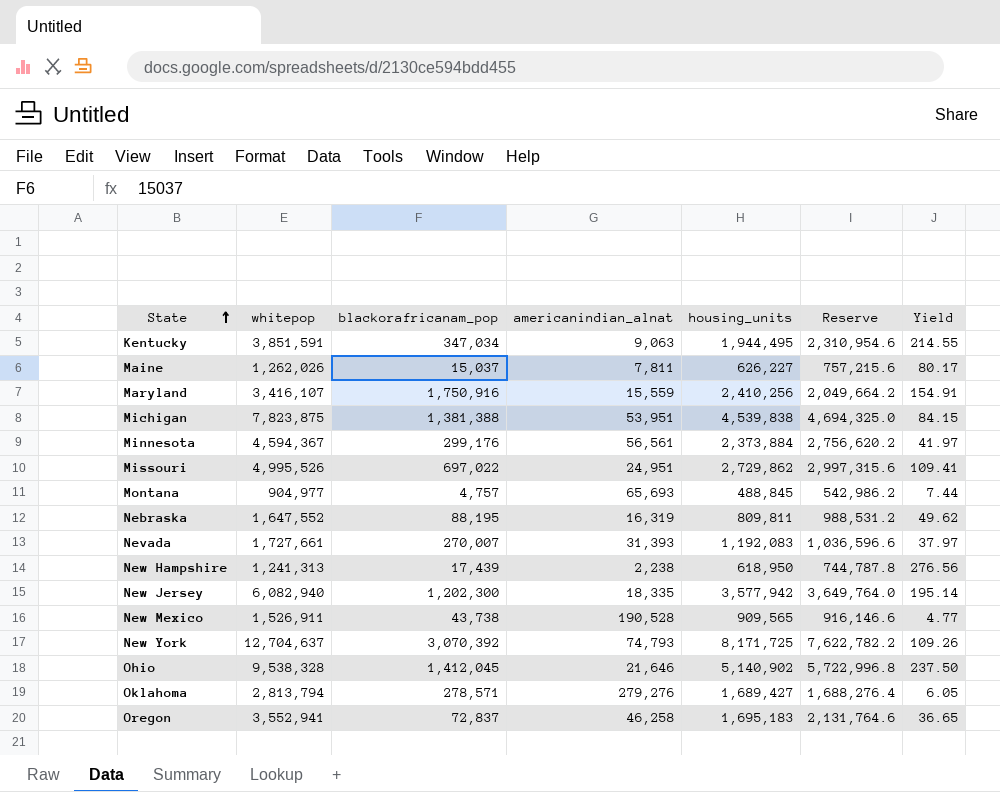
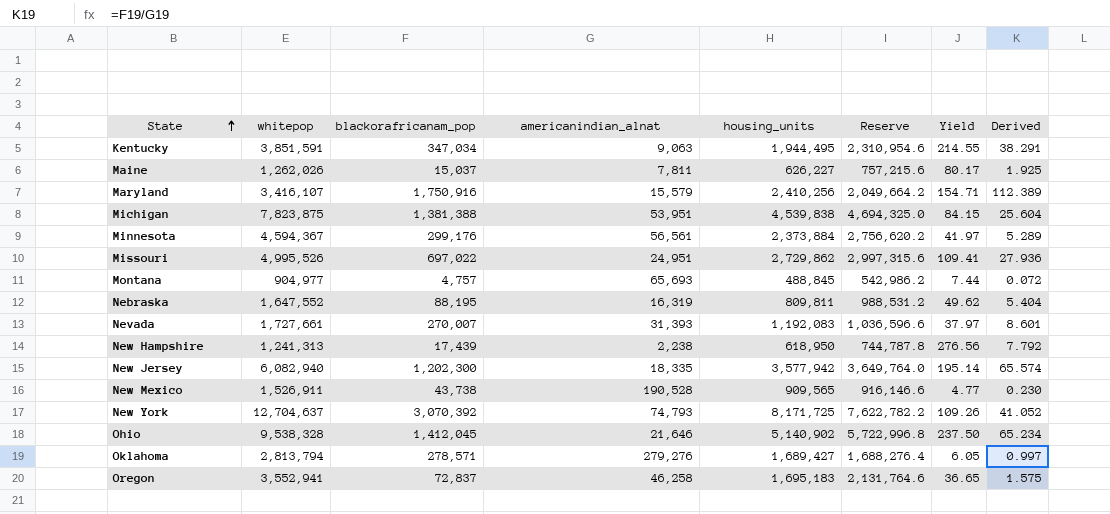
column Derived | formula: none -> [blackorafricanam_pop] / [americanindian_alnat]
Maryland | americanindian_alnat: 15,559 -> 15,579
Maryland | Yield: 154.91 -> 154.71

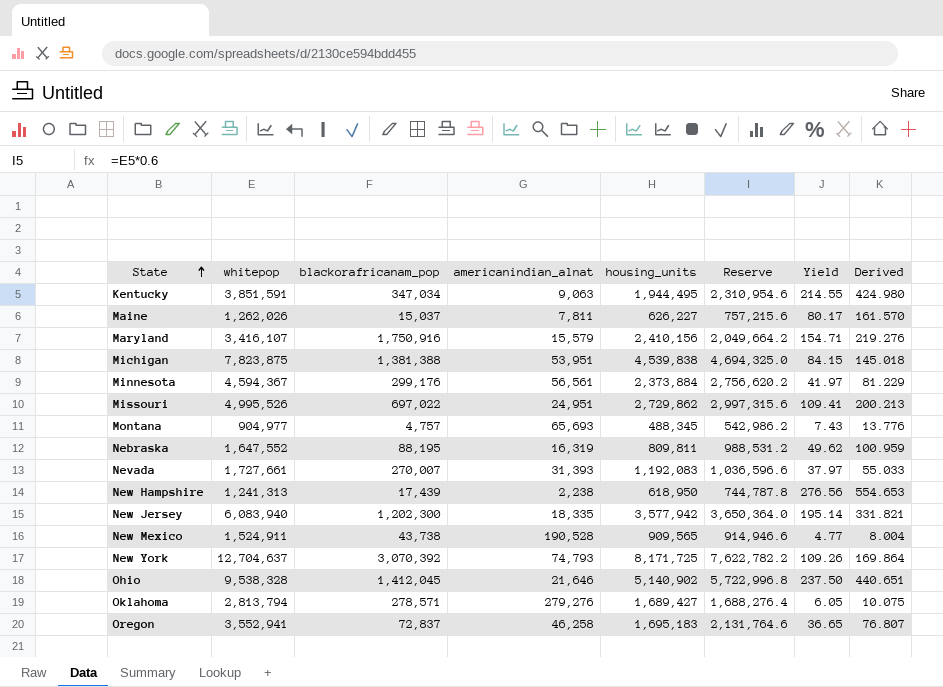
column Derived | formula: [blackorafricanam_pop] / [americanindian_alnat] -> [whitepop] / [americanindian_alnat]
Maryland | housing_units: 2,410,256 -> 2,410,156
Montana | housing_units: 488,845 -> 488,345
Montana | Yield: 7.44 -> 7.43
New Jersey | whitepop: 6,082,940 -> 6,083,940
New Jersey | Reserve: 3,649,764.0 -> 3,650,364.0
New Mexico | whitepop: 1,526,911 -> 1,524,911
New Mexico | Reserve: 916,146.6 -> 914,946.6

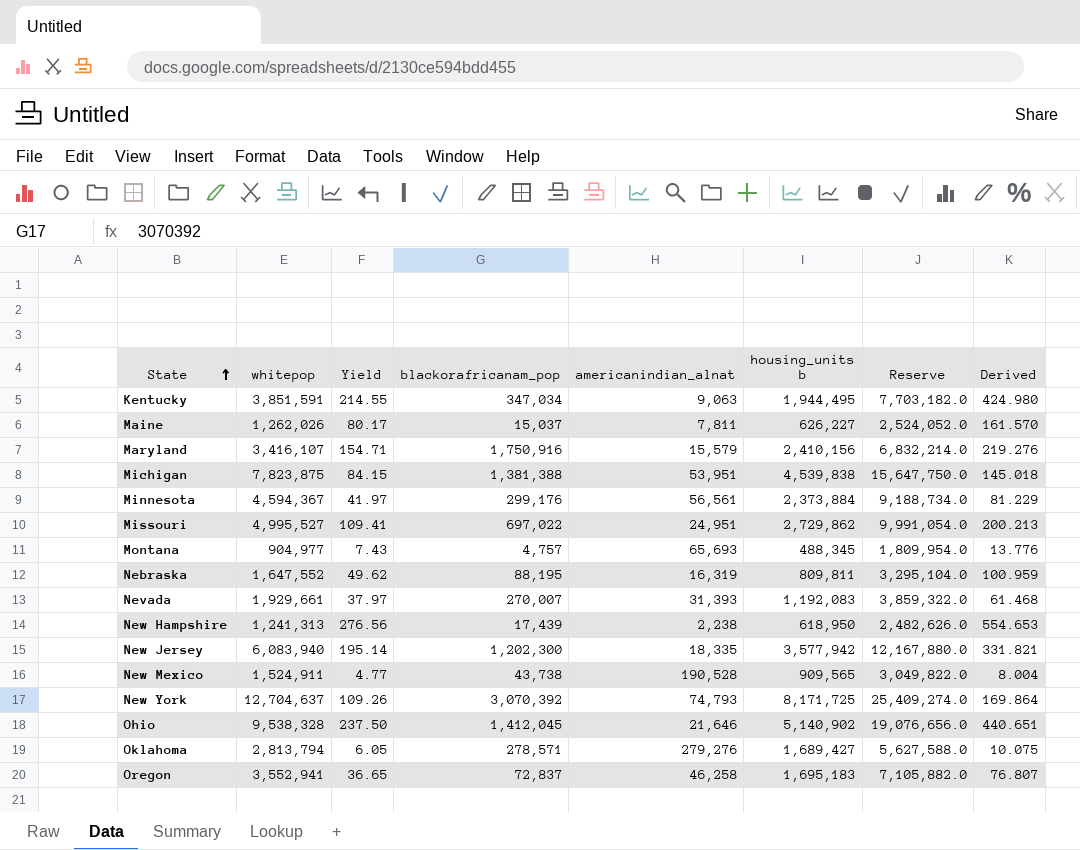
column Yield | position: 7 -> 3
column name: housing_units -> housing_units b
column Reserve | formula: [whitepop] * 0.6 -> [whitepop] * 2
Missouri | whitepop: 4,995,526 -> 4,995,527
Nevada | whitepop: 1,727,661 -> 1,929,661
Nevada | Derived: 55.033 -> 61.468

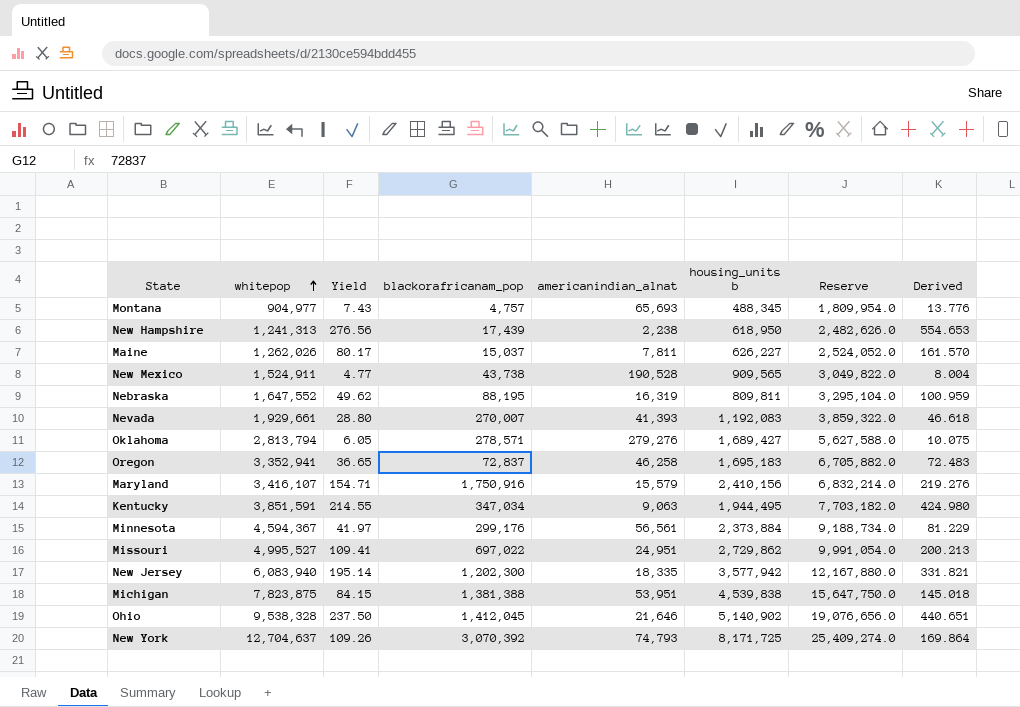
row order: State ascending -> whitepop ascending
Nevada | Yield: 37.97 -> 28.80
Nevada | americanindian_alnat: 31,393 -> 41,393
Nevada | Derived: 61.468 -> 46.618
Oregon | whitepop: 3,552,941 -> 3,352,941
Oregon | Reserve: 7,105,882.0 -> 6,705,882.0
Oregon | Derived: 76.807 -> 72.483

